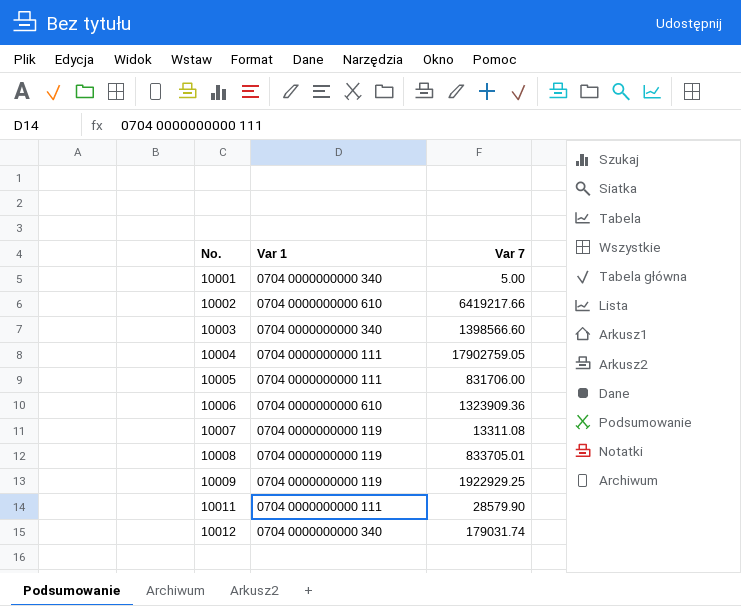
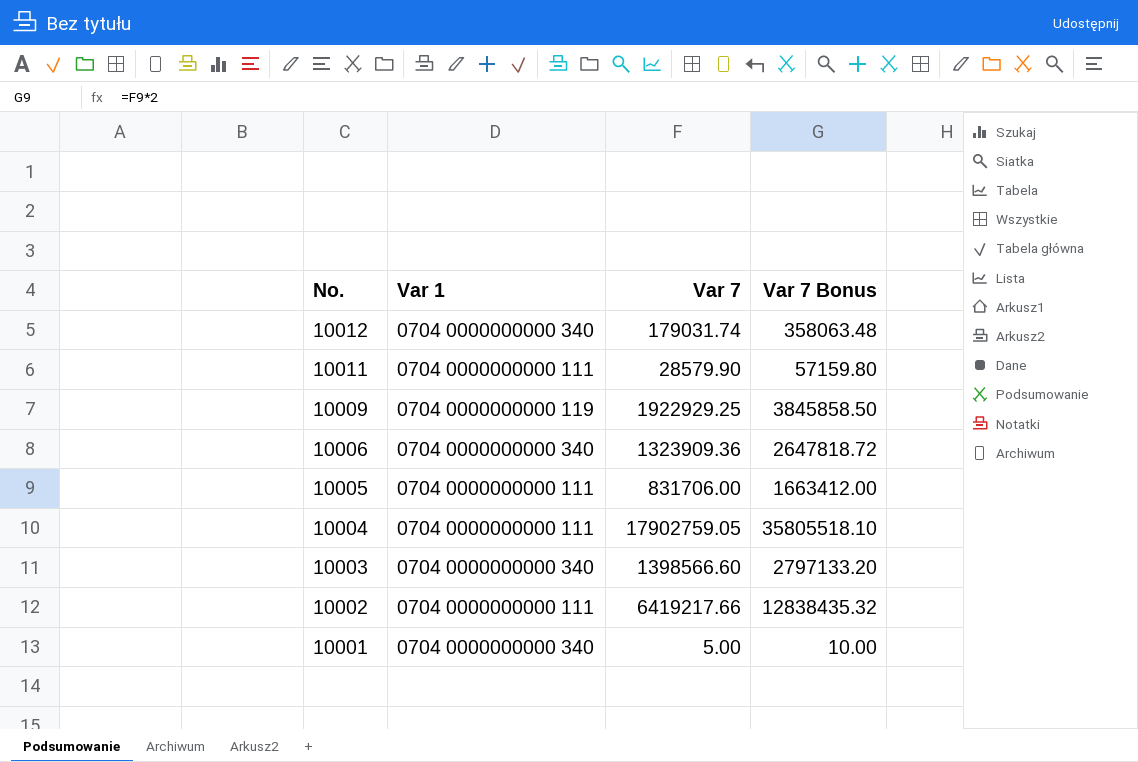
row order: No. ascending -> No. descending
column Var 7 Bonus | formula: none -> [Var 7] * 2
row 10007: 0704 0000000000 119 | 13311.08 -> none
row 10008: 0704 0000000000 119 | 833705.01 -> none
10006 | Var 1: 0704 0000000000 610 -> 0704 0000000000 340
10002 | Var 1: 0704 0000000000 610 -> 0704 0000000000 111

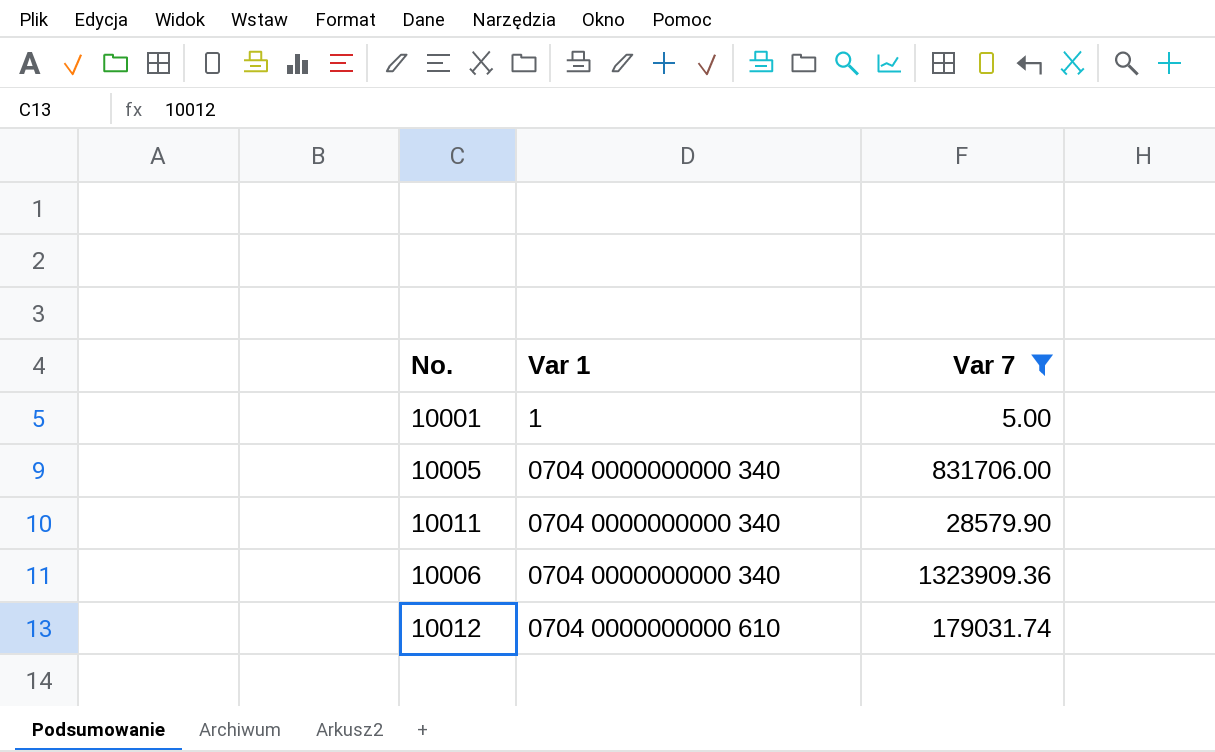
filter: none -> Var 7 <= 1323909.36
row order: No. descending -> Var 1 ascending
column Var 7 Bonus | formula: [Var 7] * 2 -> none
10001 | Var 1: 0704 0000000000 340 -> 1
10005 | Var 1: 0704 0000000000 111 -> 0704 0000000000 340
10011 | Var 1: 0704 0000000000 111 -> 0704 0000000000 340
10012 | Var 1: 0704 0000000000 340 -> 0704 0000000000 610

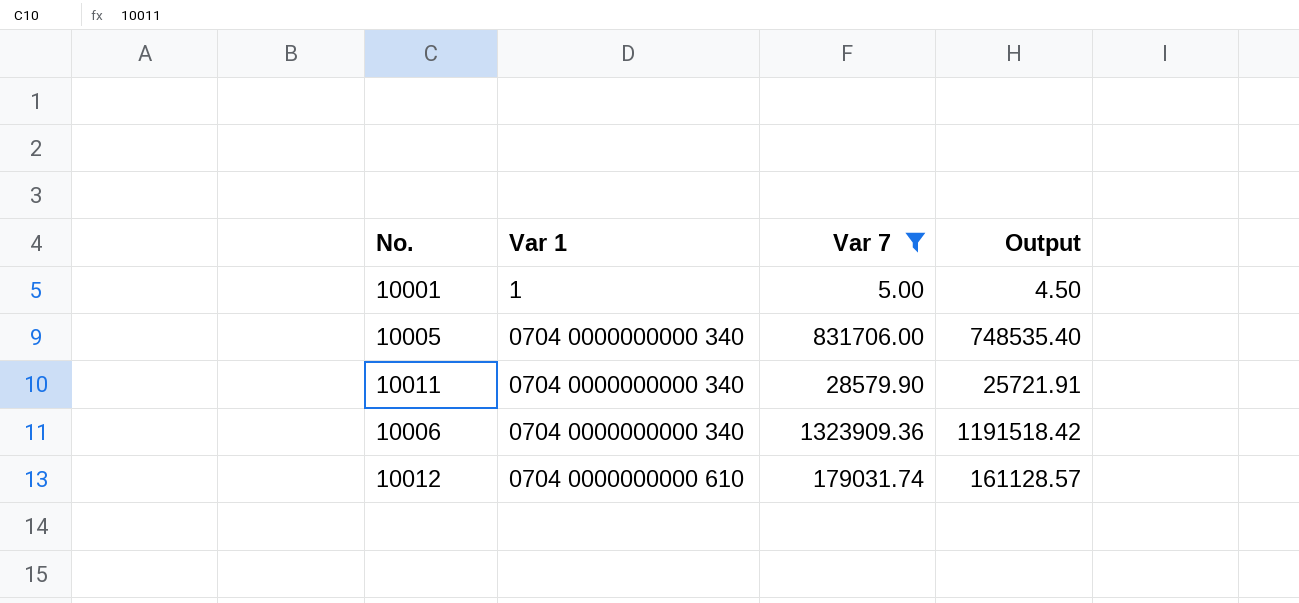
column Output | formula: none -> [Var 7] * 0.9

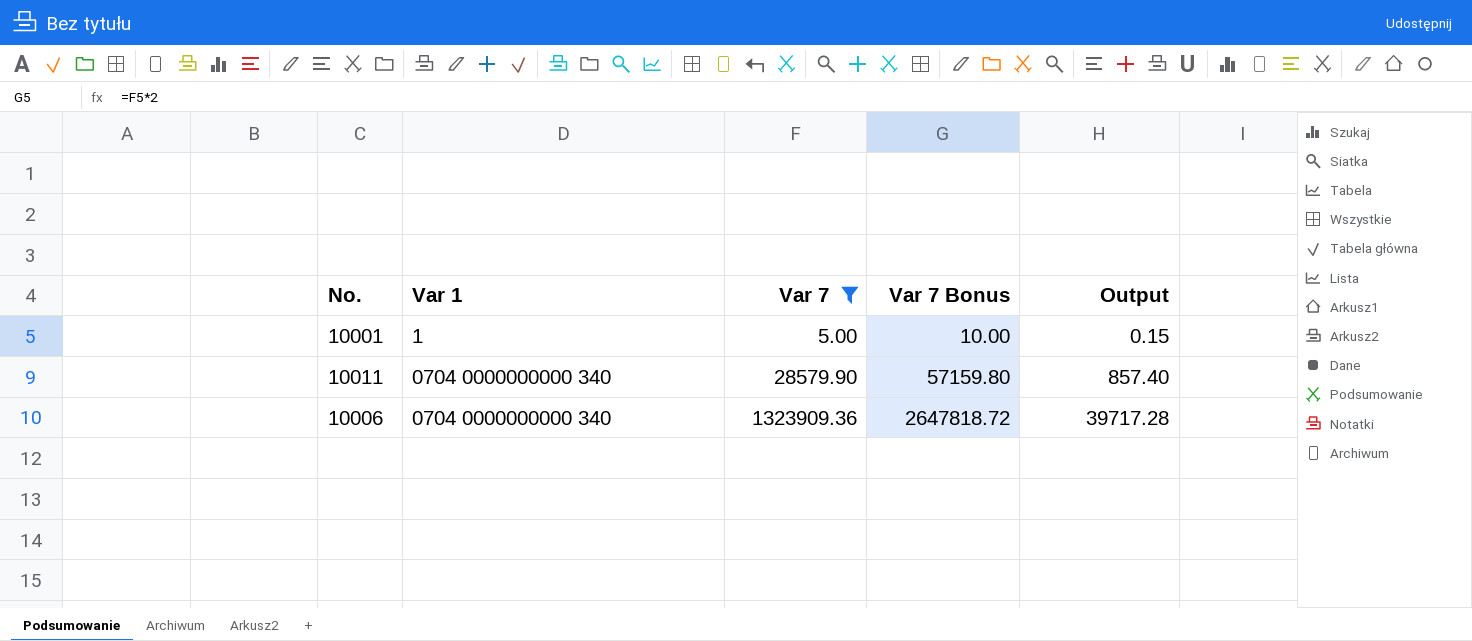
column Var 7 Bonus | formula: none -> [Var 7] * 2
column Output | formula: [Var 7] * 0.9 -> [Var 7] * 0.03
row 10005: 0704 0000000000 340 | 831706.00 | 748535.40 -> none
row 10012: 0704 0000000000 610 | 179031.74 | 161128.57 -> none

